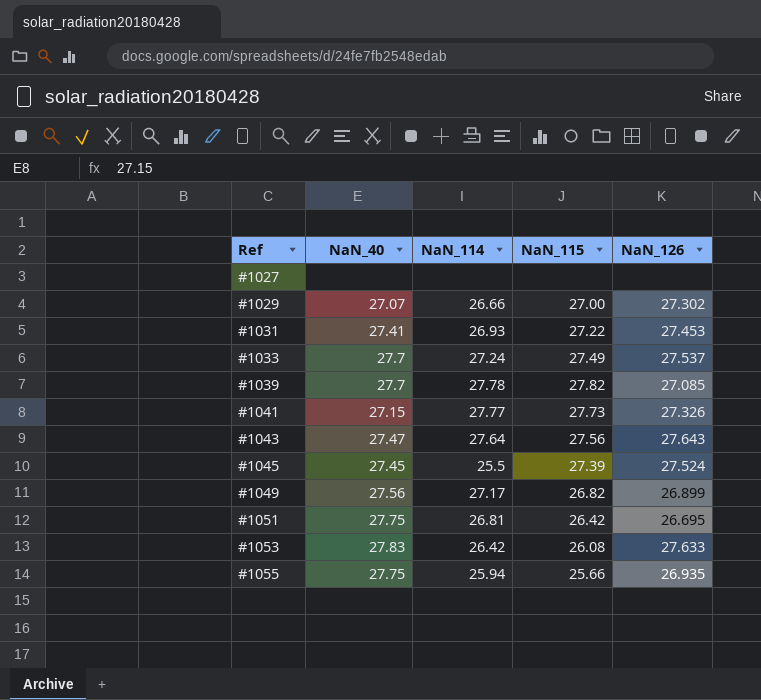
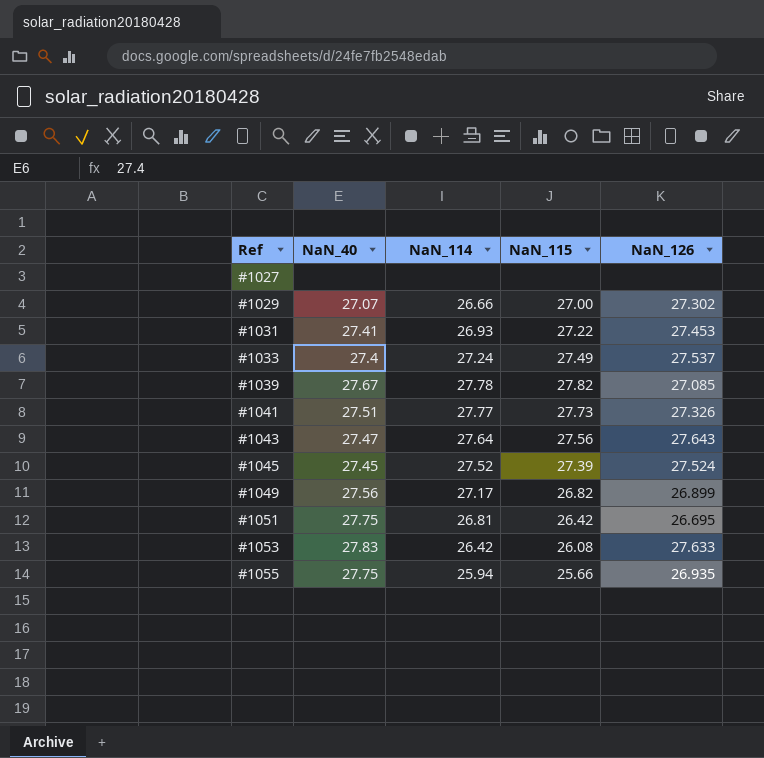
#1033 | NaN_40: 27.7 -> 27.4
#1039 | NaN_40: 27.7 -> 27.67
#1041 | NaN_40: 27.15 -> 27.51
#1045 | NaN_114: 25.5 -> 27.52

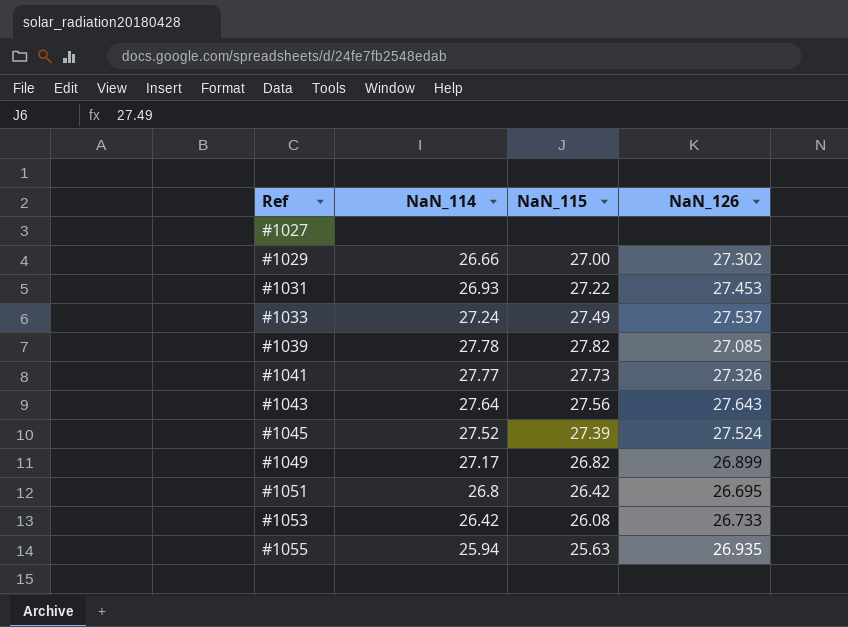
column NaN_40 | position: 2 -> none
#1051 | NaN_114: 26.81 -> 26.8
#1053 | NaN_126: 27.633 -> 26.733
#1055 | NaN_115: 25.66 -> 25.63

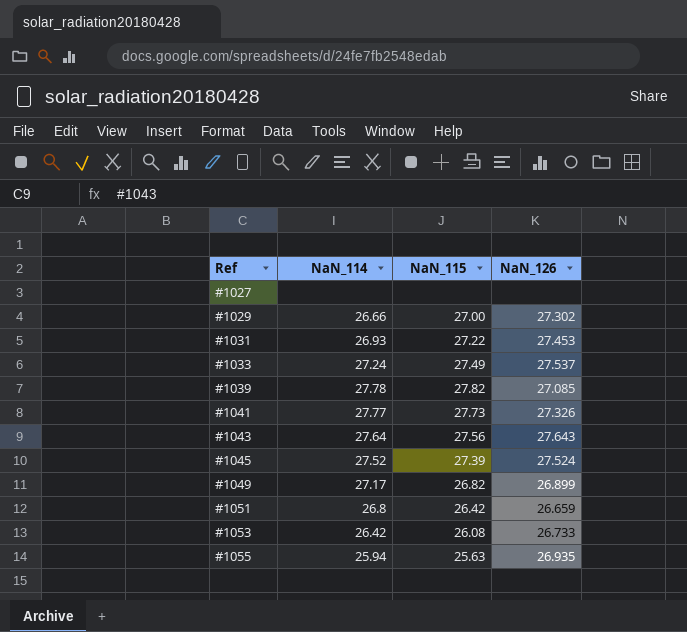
#1051 | NaN_126: 26.695 -> 26.659

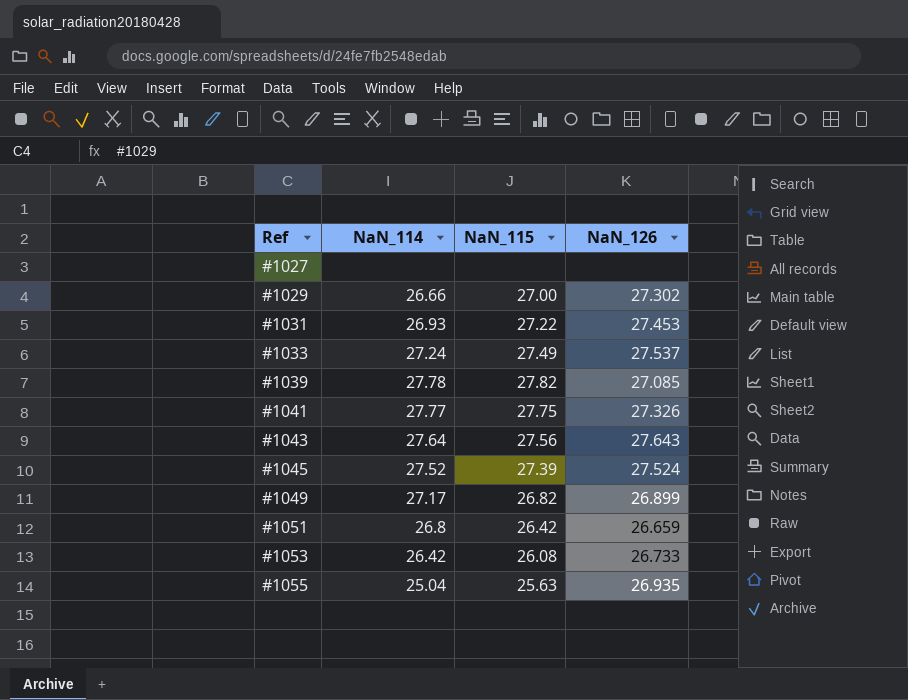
#1041 | NaN_115: 27.73 -> 27.75
#1055 | NaN_114: 25.94 -> 25.04

